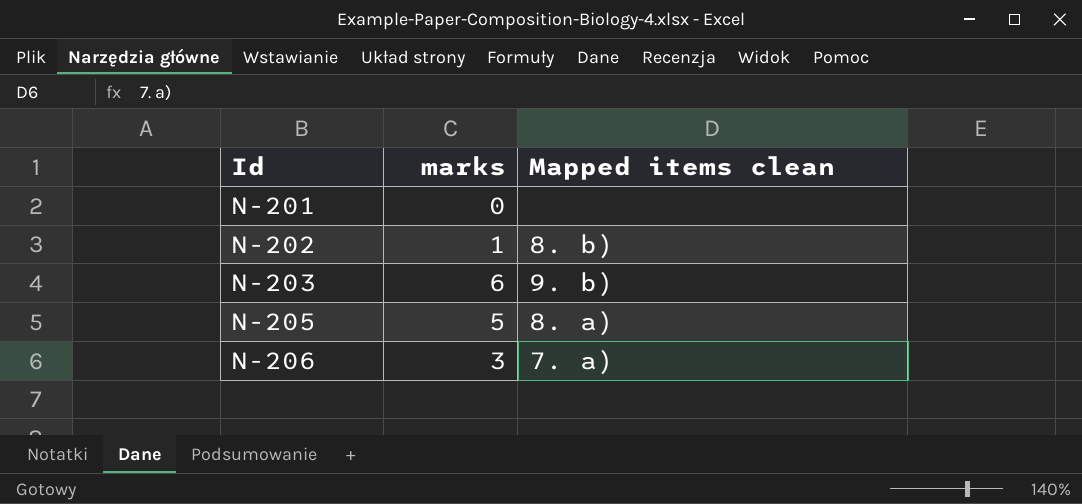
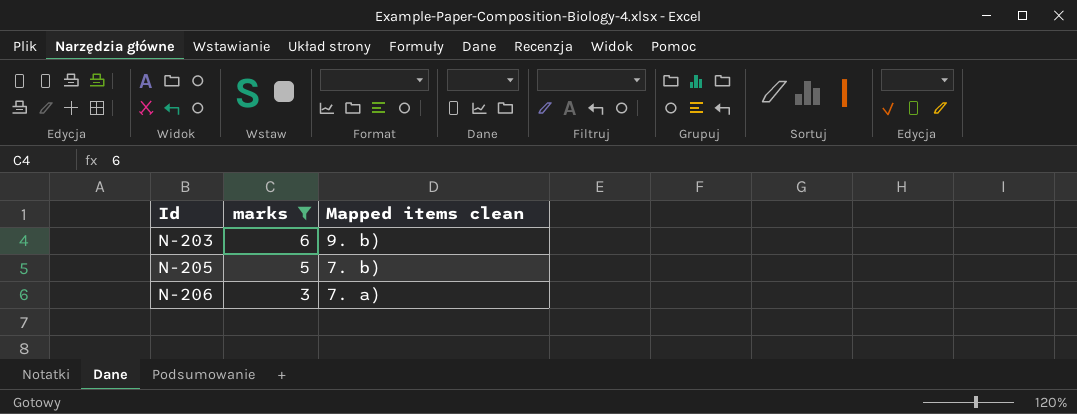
filter: none -> marks >= 3
N-205 | Mapped items clean: 8. a) -> 7. b)

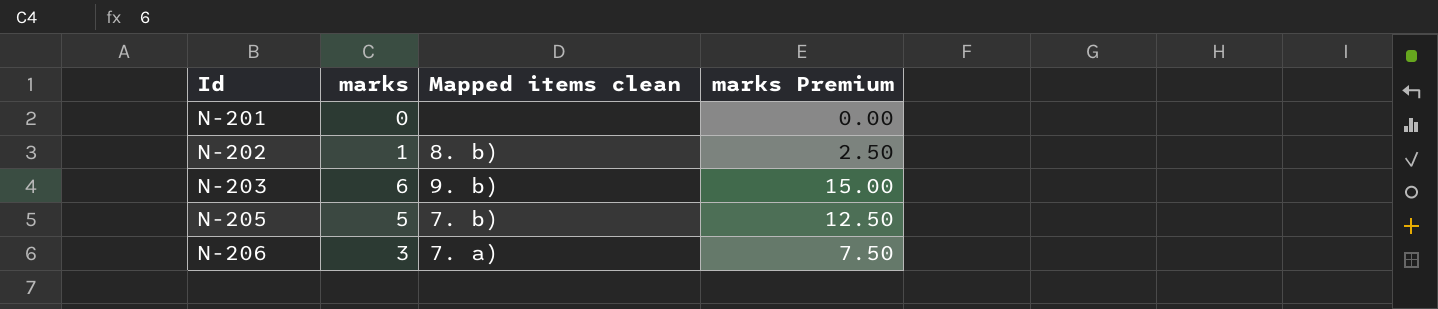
filter: marks >= 3 -> none
column marks Premium | formula: none -> [marks] * 2.5

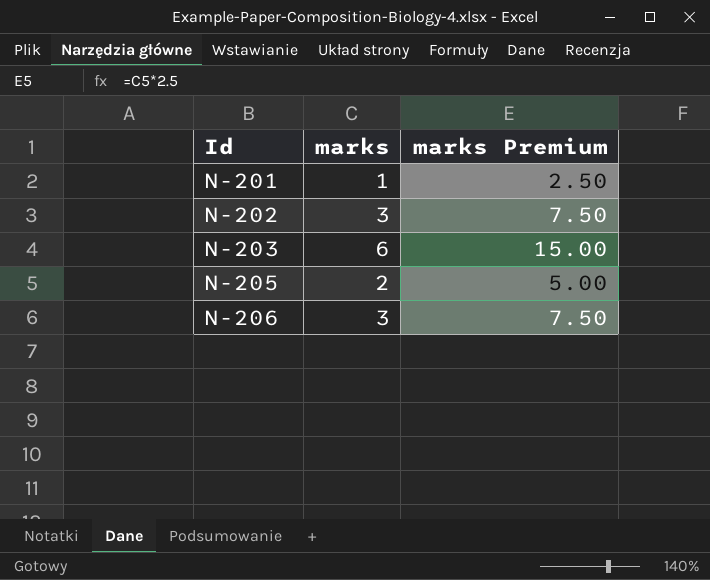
column Mapped items clean | position: 3 -> none
N-201 | marks: 0 -> 1
N-201 | marks Premium: 0.00 -> 2.50
N-202 | marks: 1 -> 3
N-202 | marks Premium: 2.50 -> 7.50
N-205 | marks: 5 -> 2
N-205 | marks Premium: 12.50 -> 5.00

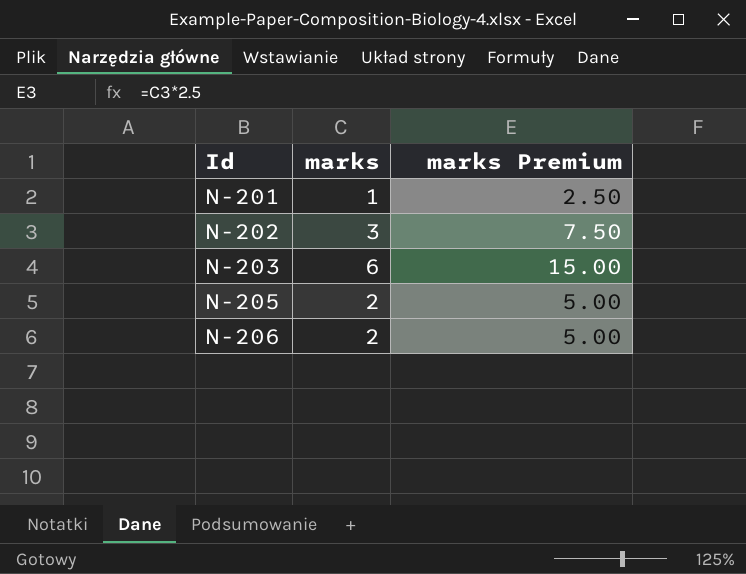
N-206 | marks: 3 -> 2
N-206 | marks Premium: 7.50 -> 5.00

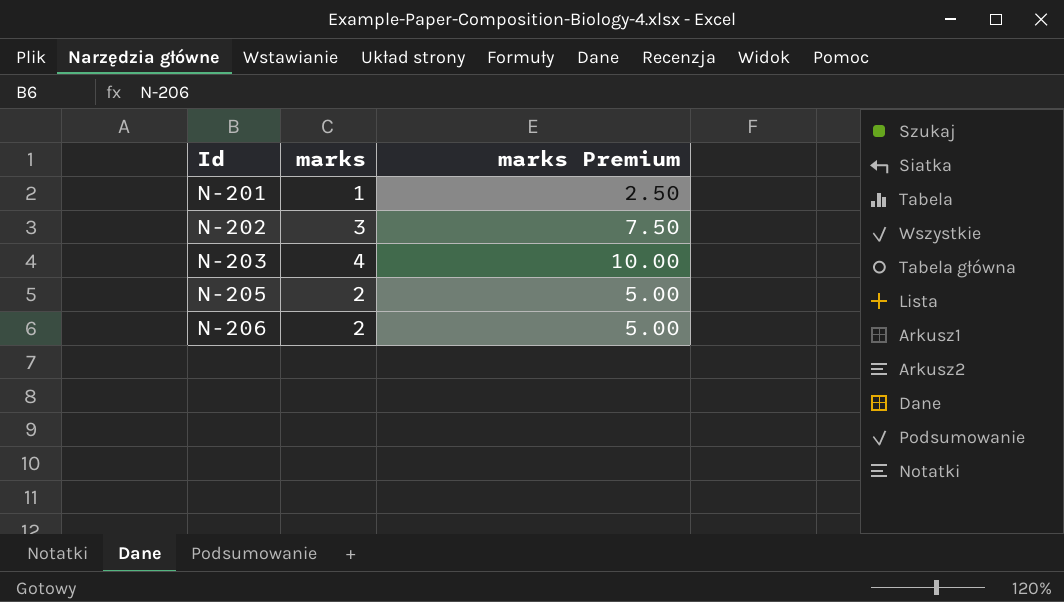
N-203 | marks: 6 -> 4
N-203 | marks Premium: 15.00 -> 10.00

